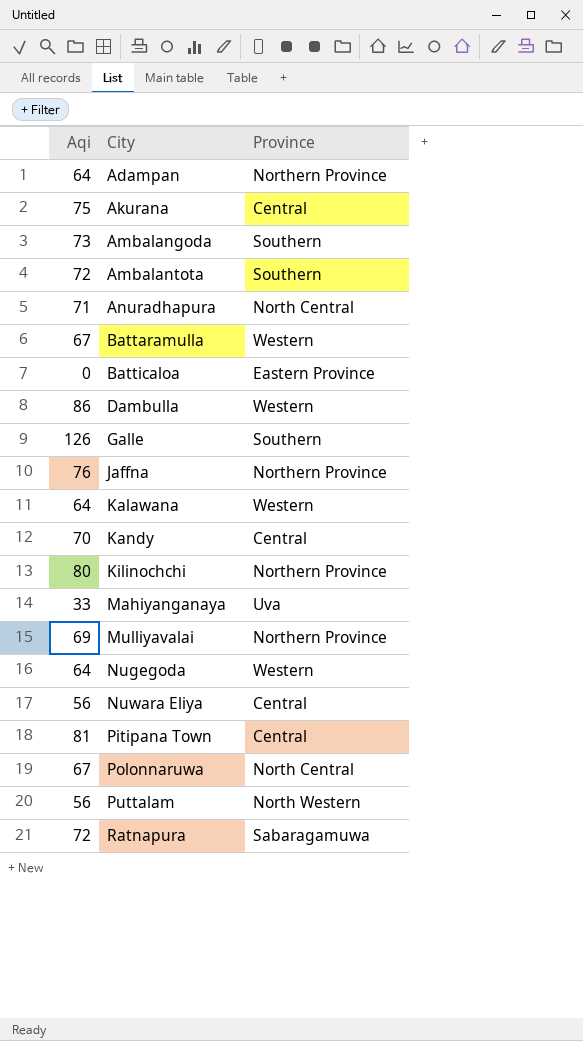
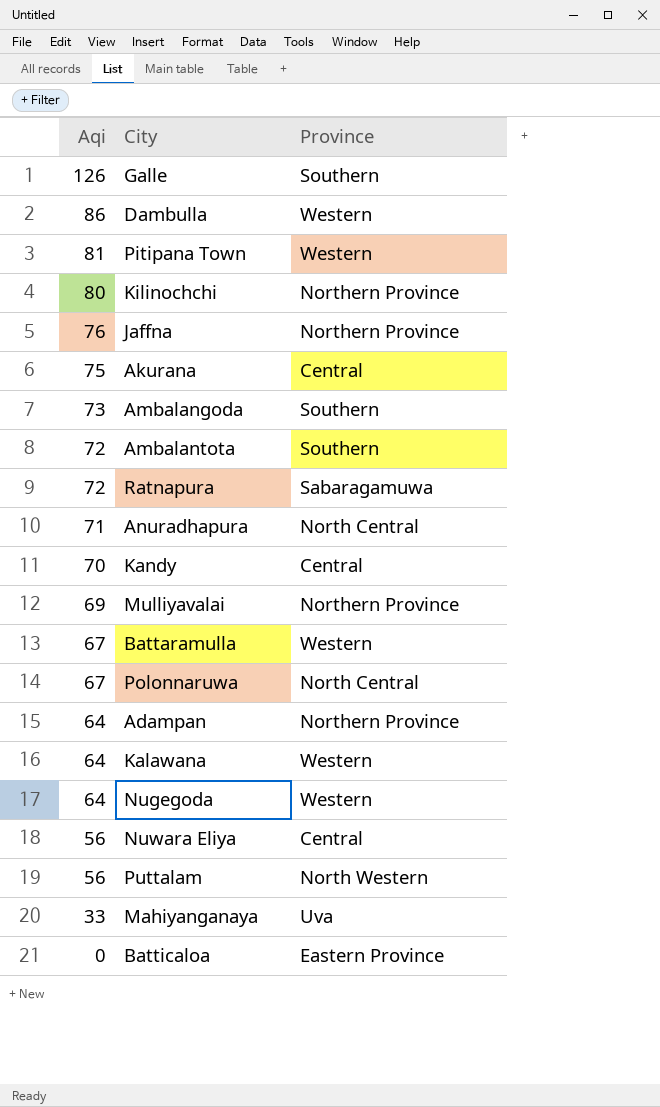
row order: City ascending -> Aqi descending
Pitipana Town | Province: Central -> Western

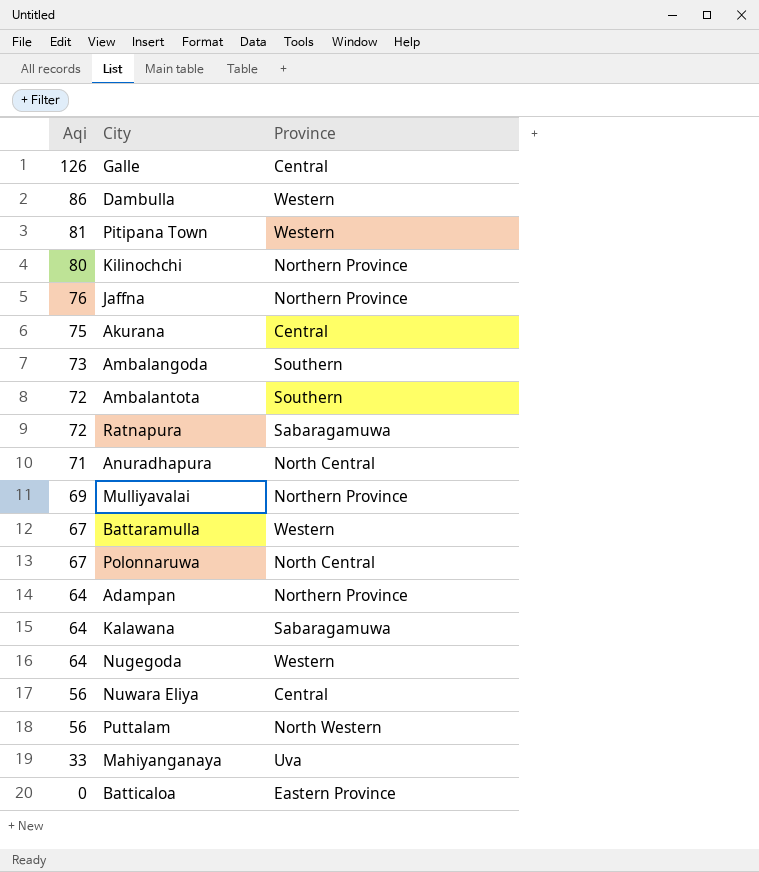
row Kandy: 70 | Central -> none
Galle | Province: Southern -> Central
Kalawana | Province: Western -> Sabaragamuwa

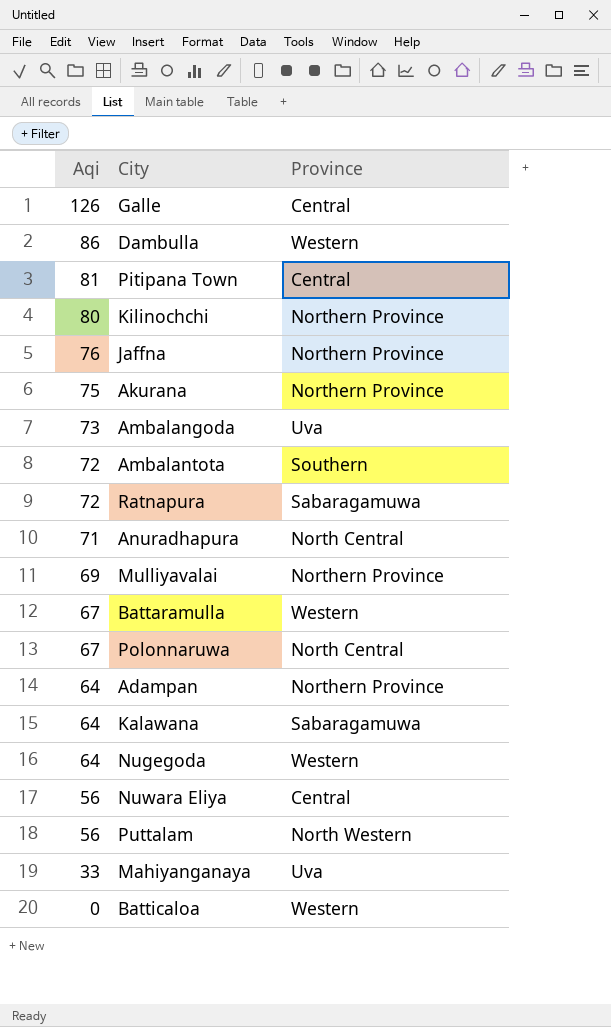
Pitipana Town | Province: Western -> Central
Akurana | Province: Central -> Northern Province
Ambalangoda | Province: Southern -> Uva
Batticaloa | Province: Eastern Province -> Western

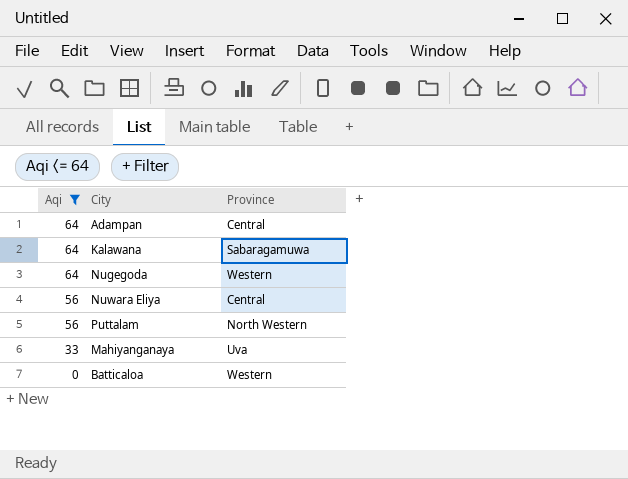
filter: none -> Aqi <= 64
Adampan | Province: Northern Province -> Central

